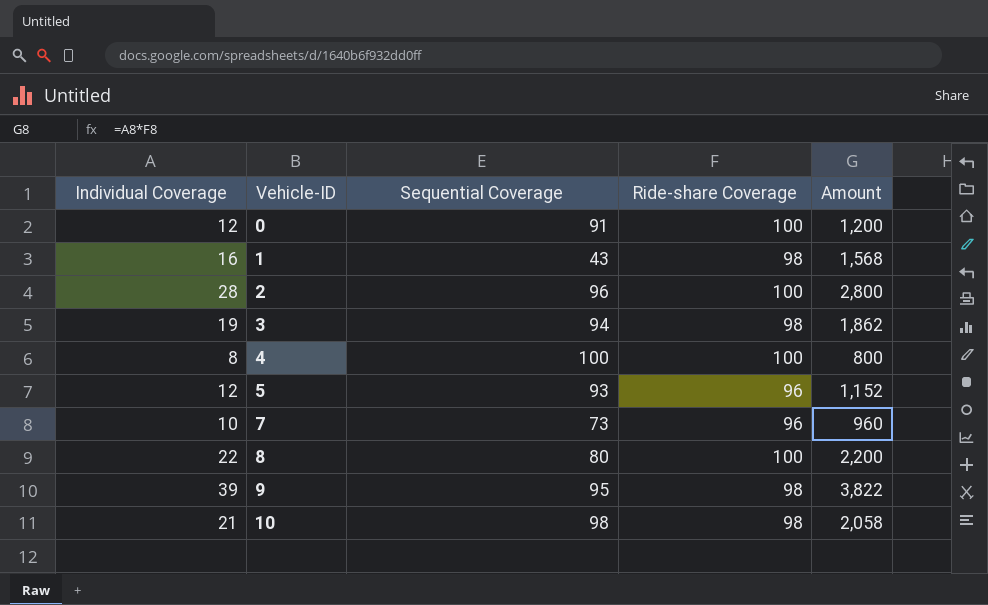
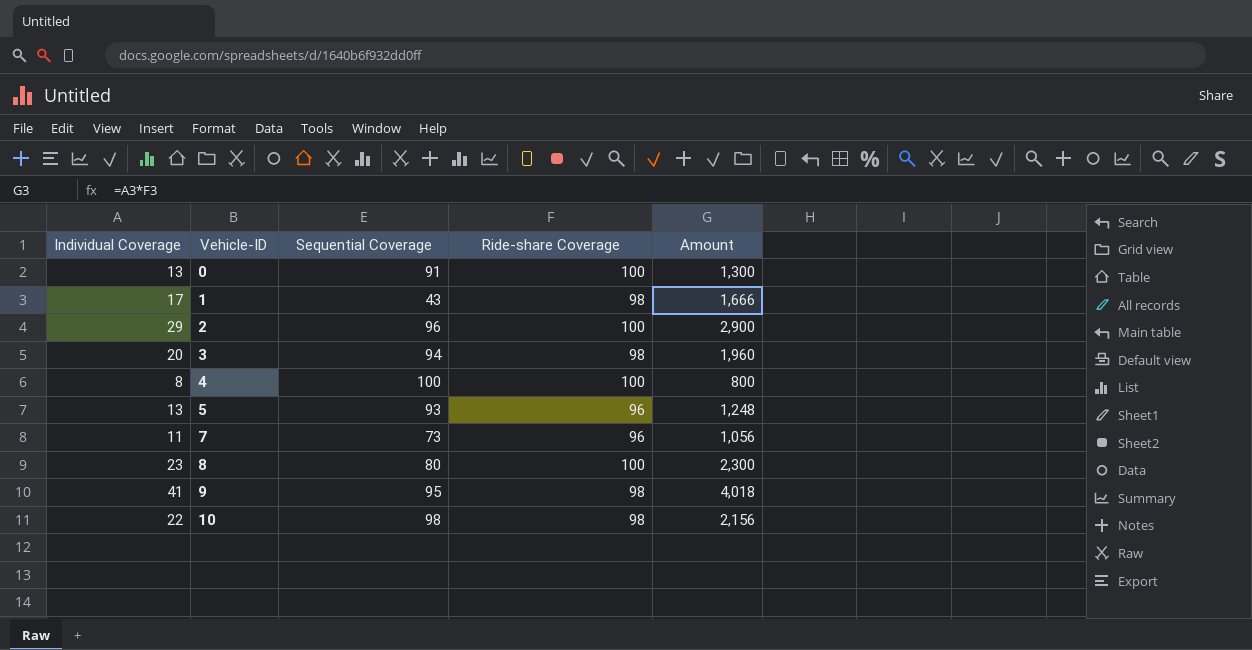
0 | Individual Coverage: 12 -> 13
0 | Amount: 1,200 -> 1,300
1 | Individual Coverage: 16 -> 17
1 | Amount: 1,568 -> 1,666
2 | Individual Coverage: 28 -> 29
2 | Amount: 2,800 -> 2,900
3 | Individual Coverage: 19 -> 20
3 | Amount: 1,862 -> 1,960
5 | Individual Coverage: 12 -> 13
5 | Amount: 1,152 -> 1,248
7 | Individual Coverage: 10 -> 11
7 | Amount: 960 -> 1,056
8 | Individual Coverage: 22 -> 23
8 | Amount: 2,200 -> 2,300
9 | Individual Coverage: 39 -> 41
9 | Amount: 3,822 -> 4,018
10 | Individual Coverage: 21 -> 22
10 | Amount: 2,058 -> 2,156

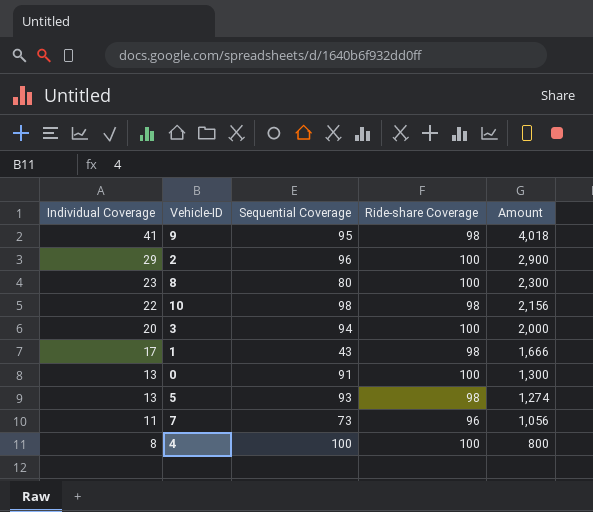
row order: Vehicle-ID ascending -> Individual Coverage descending
3 | Ride-share Coverage: 98 -> 100
3 | Amount: 1,960 -> 2,000
5 | Ride-share Coverage: 96 -> 98
5 | Amount: 1,248 -> 1,274

